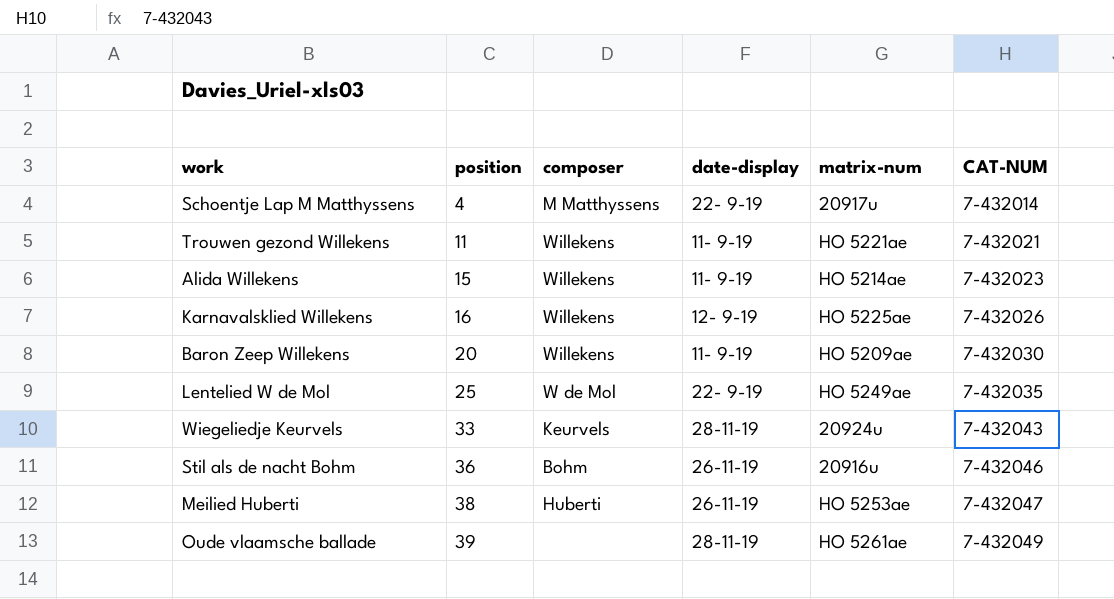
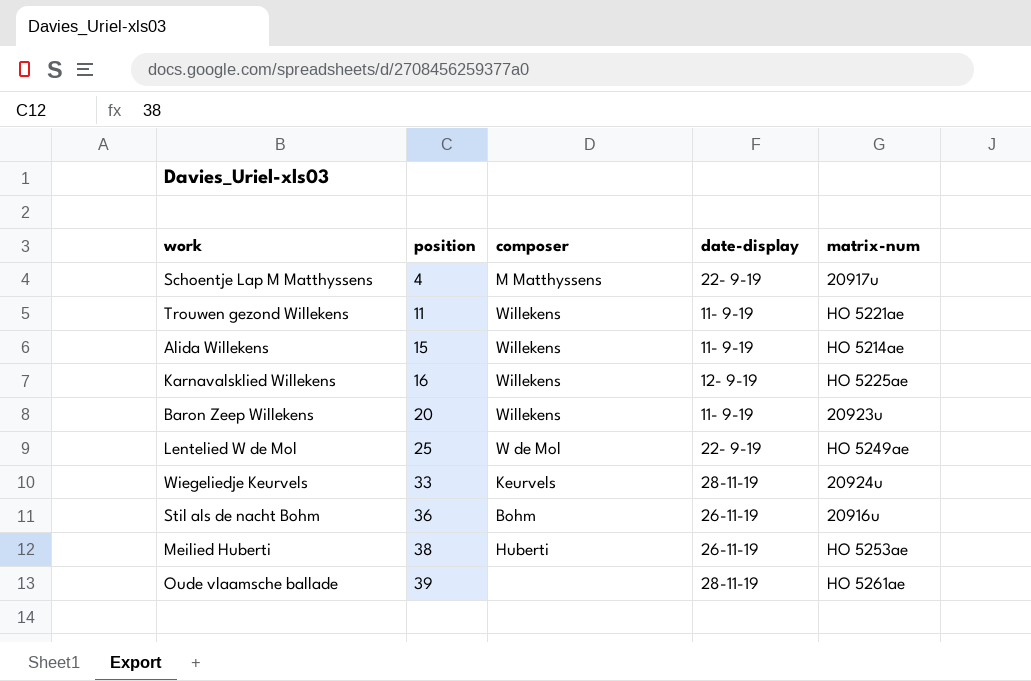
column CAT-NUM | position: 6 -> none
Baron Zeep Willekens | matrix-num: HO 5209ae -> 20923u

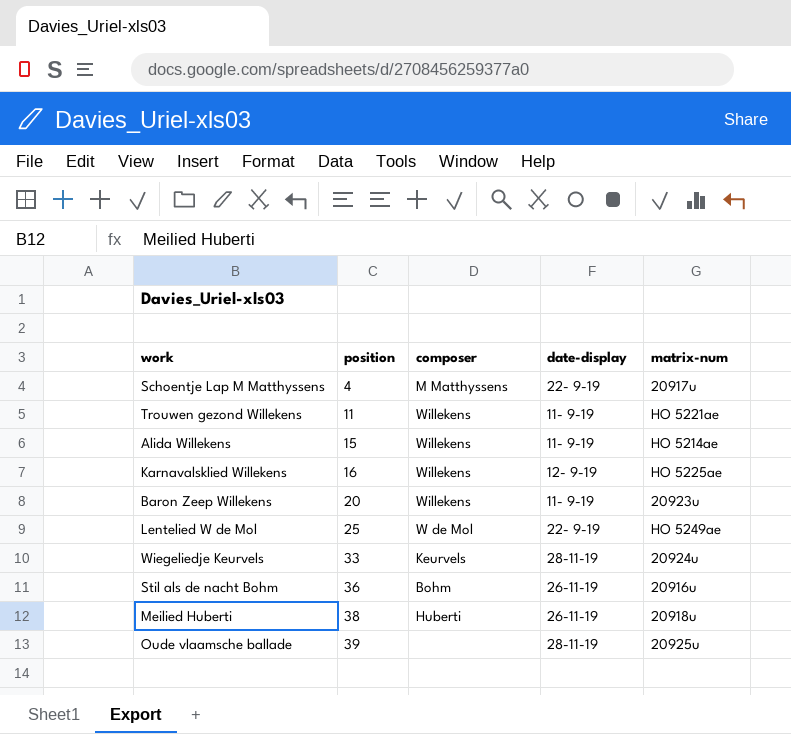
Meilied Huberti | matrix-num: HO 5253ae -> 20918u
Oude vlaamsche ballade | matrix-num: HO 5261ae -> 20925u

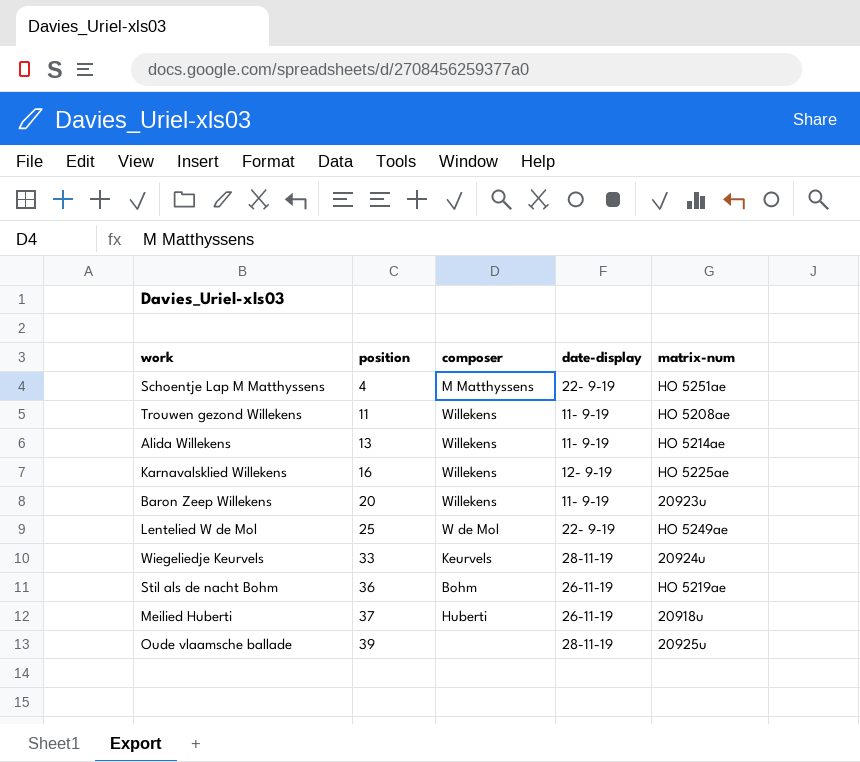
Schoentje Lap M Matthyssens | matrix-num: 20917u -> HO 5251ae
Trouwen gezond Willekens | matrix-num: HO 5221ae -> HO 5208ae
Alida Willekens | position: 15 -> 13
Stil als de nacht Bohm | matrix-num: 20916u -> HO 5219ae
Meilied Huberti | position: 38 -> 37

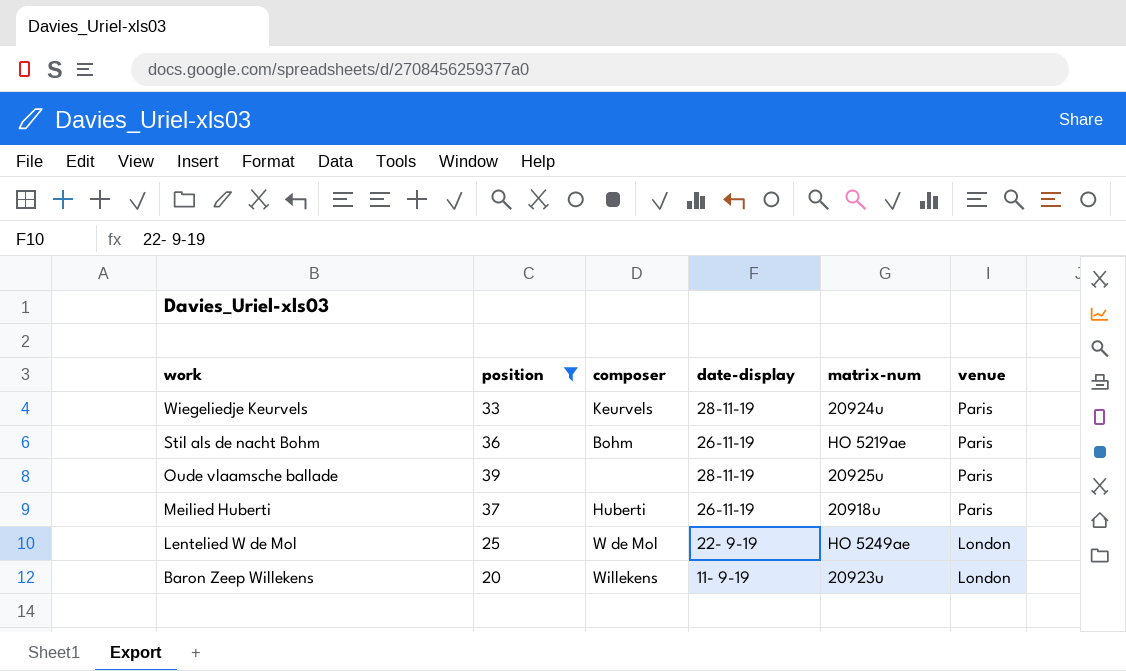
filter: none -> position >= 20
row order: position ascending -> work descending
column venue | position: none -> 6

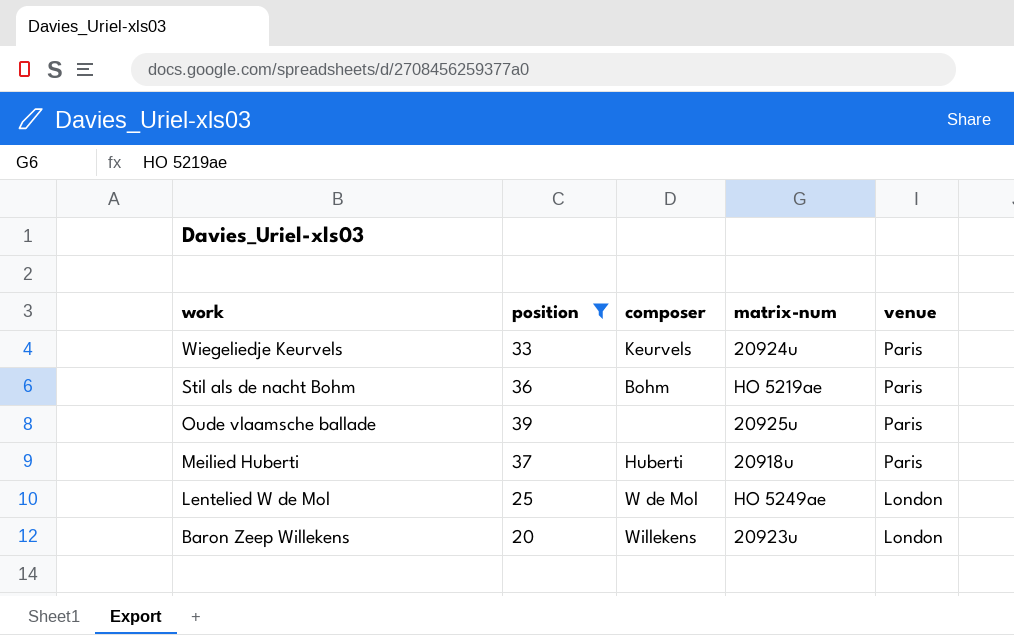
column date-display | position: 4 -> none

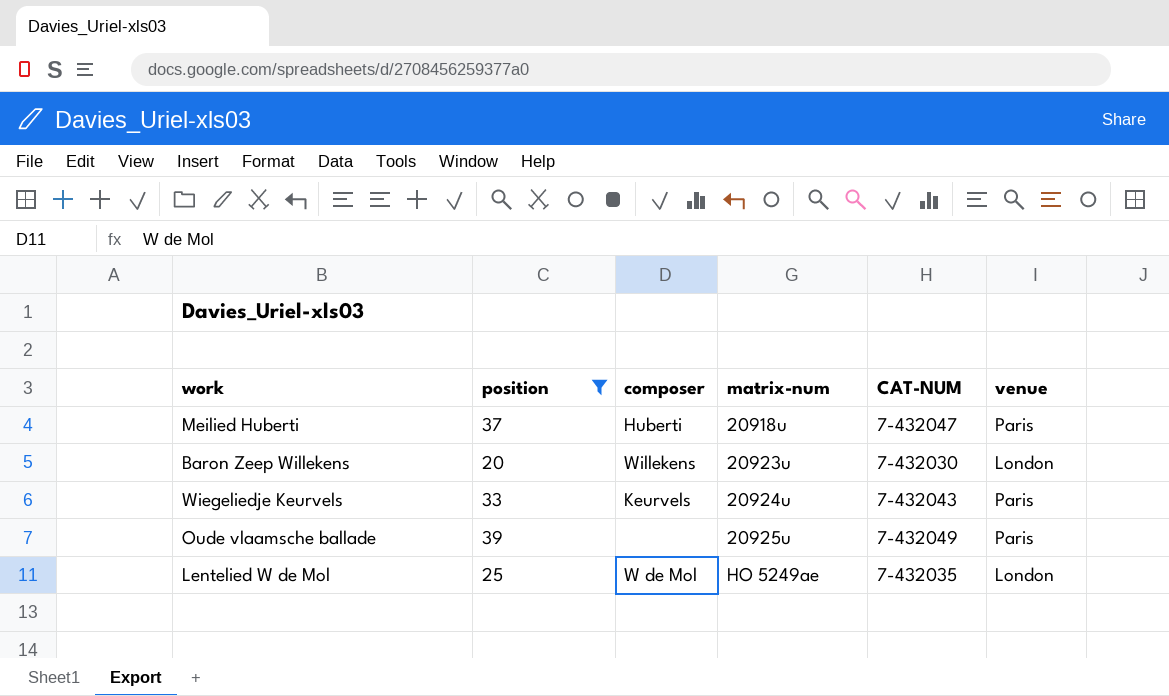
row order: work descending -> matrix-num ascending
column CAT-NUM | position: none -> 5
row Stil als de nacht Bohm: 36 | Bohm | HO 5219ae | Paris -> none

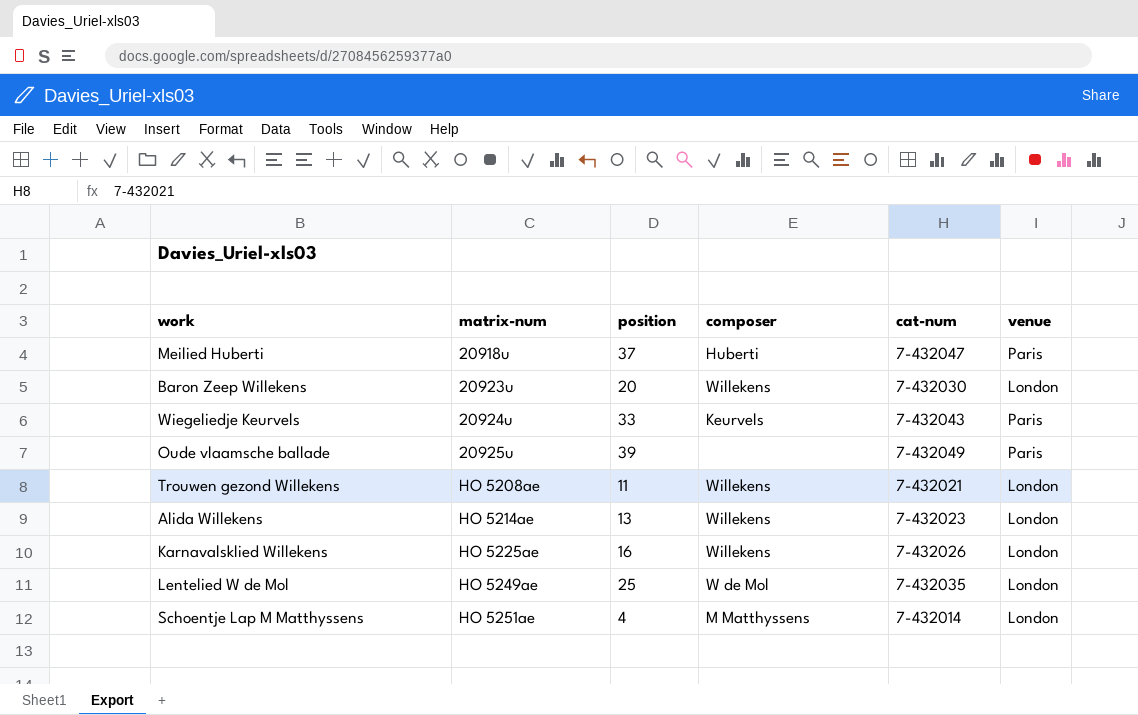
filter: position >= 20 -> none
column matrix-num | position: 4 -> 2
column name: CAT-NUM -> cat-num

